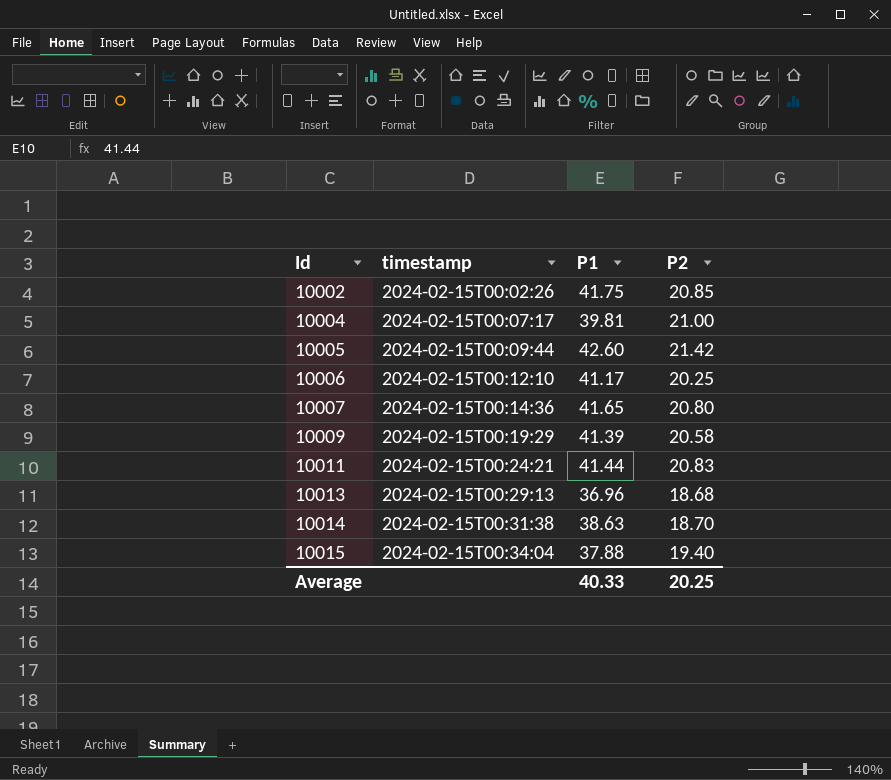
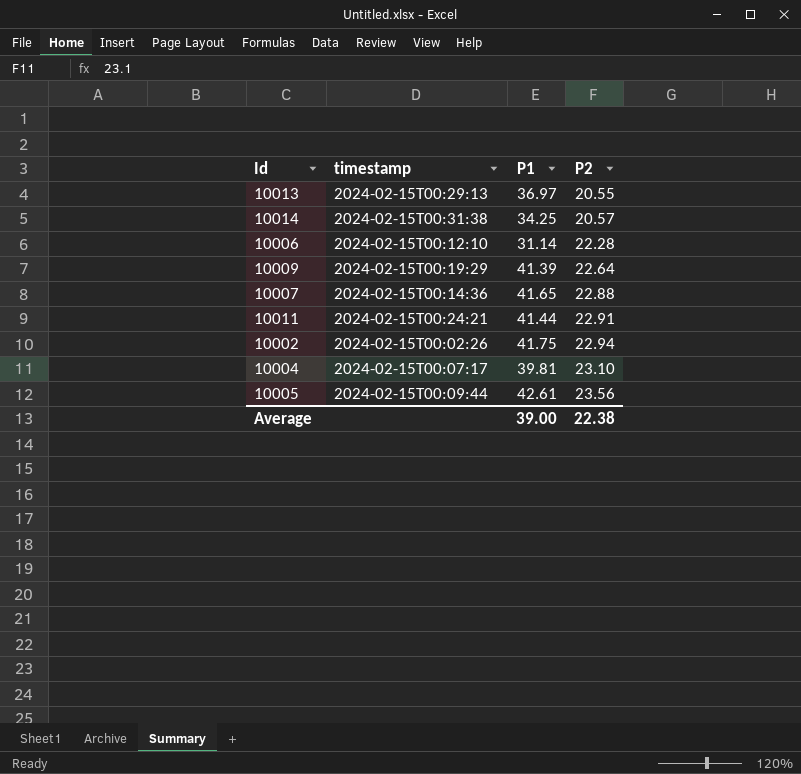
row order: Id ascending -> P2 ascending
row 10015: 2024-02-15T00:34:04 | 37.88 | 19.40 -> none
10013 | P1: 36.96 -> 36.97
10013 | P2: 18.68 -> 20.55
10014 | P1: 38.63 -> 34.25
10014 | P2: 18.70 -> 20.57
10006 | P1: 41.17 -> 31.14
10006 | P2: 20.25 -> 22.28
10009 | P2: 20.58 -> 22.64
10007 | P2: 20.80 -> 22.88
10011 | P2: 20.83 -> 22.91
10002 | P2: 20.85 -> 22.94
10004 | P2: 21.00 -> 23.10
10005 | P1: 42.60 -> 42.61
10005 | P2: 21.42 -> 23.56
Average | P1: 40.33 -> 39.00
Average | P2: 20.25 -> 22.38

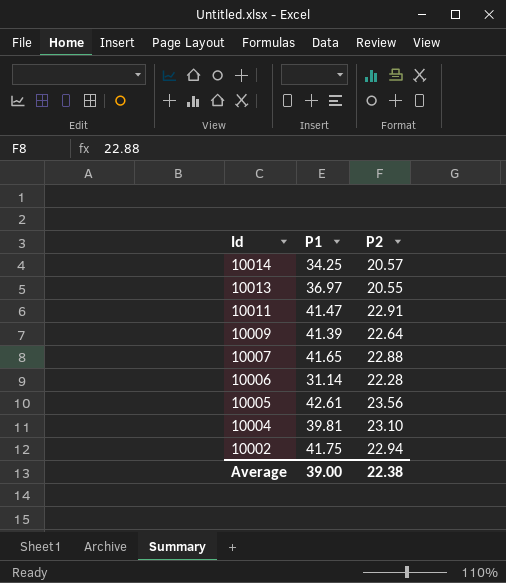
row order: P2 ascending -> Id descending
column timestamp | position: 2 -> none
10011 | P1: 41.44 -> 41.47

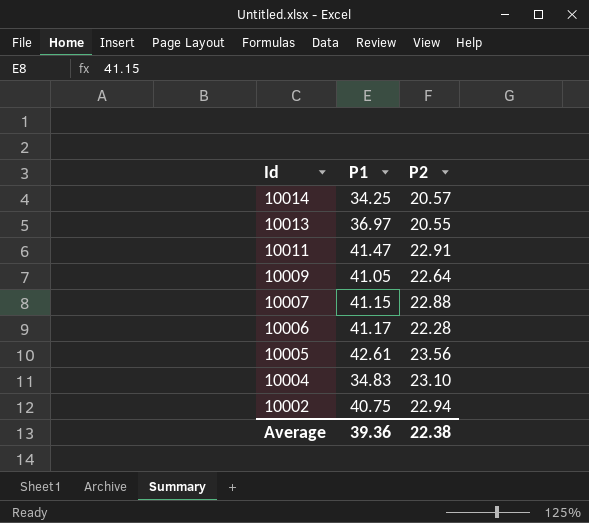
10009 | P1: 41.39 -> 41.05
10007 | P1: 41.65 -> 41.15
10006 | P1: 31.14 -> 41.17
10004 | P1: 39.81 -> 34.83
10002 | P1: 41.75 -> 40.75
Average | P1: 39.00 -> 39.36

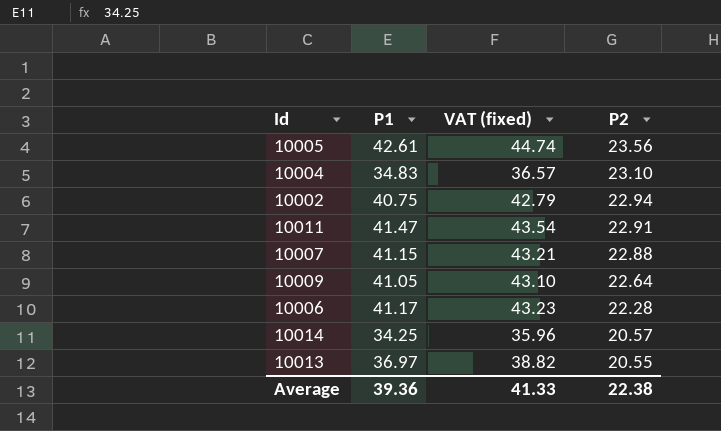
row order: Id descending -> P2 descending
column VAT (fixed) | formula: none -> [P1] * 1.05

